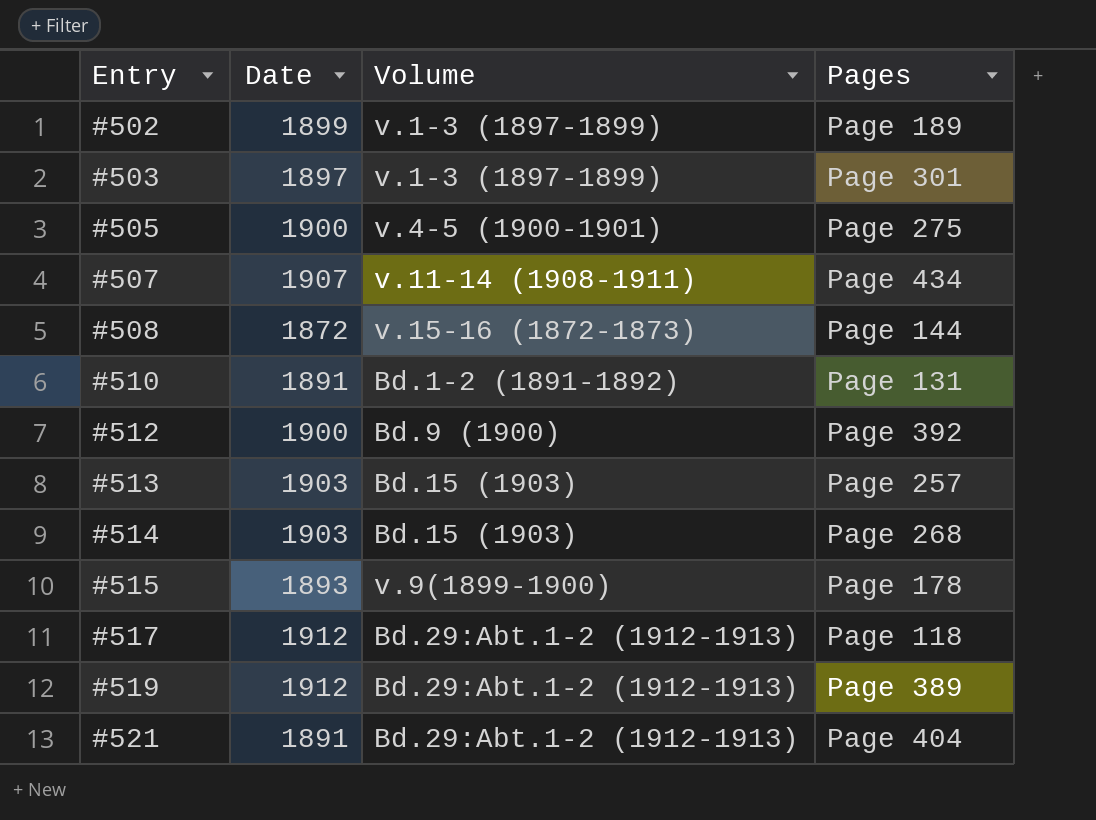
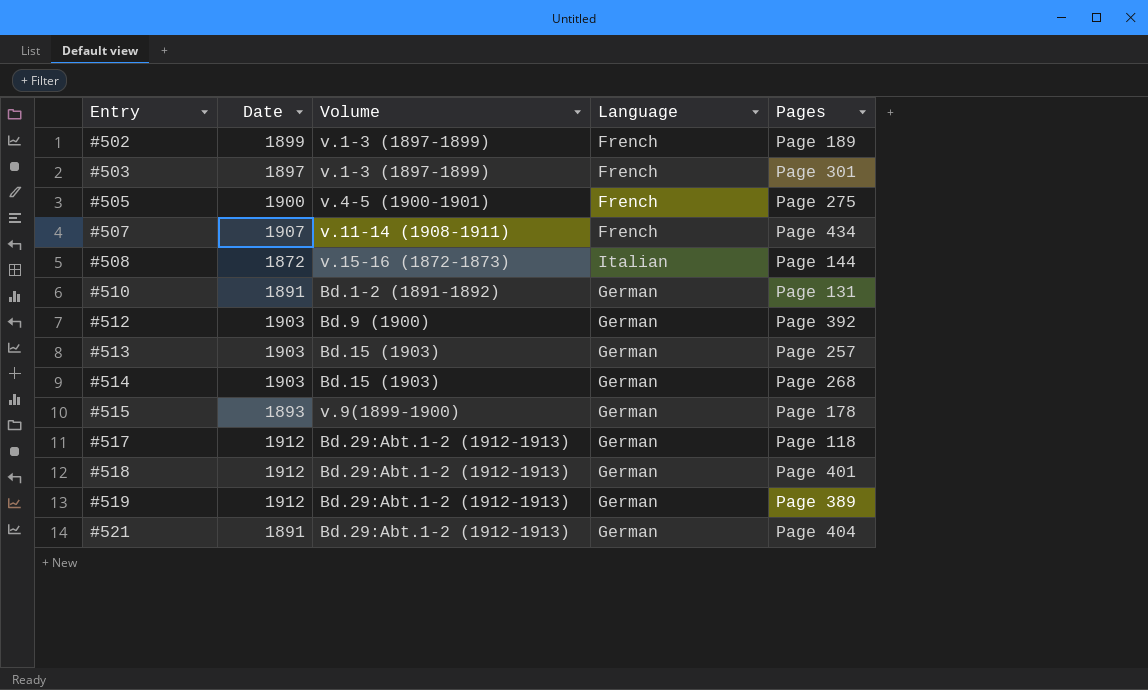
column Language | position: none -> 4
#512 | Date: 1900 -> 1903
row #518: none -> 1912 | Bd.29:Abt.1-2 (1912-1913) | German | Page 401

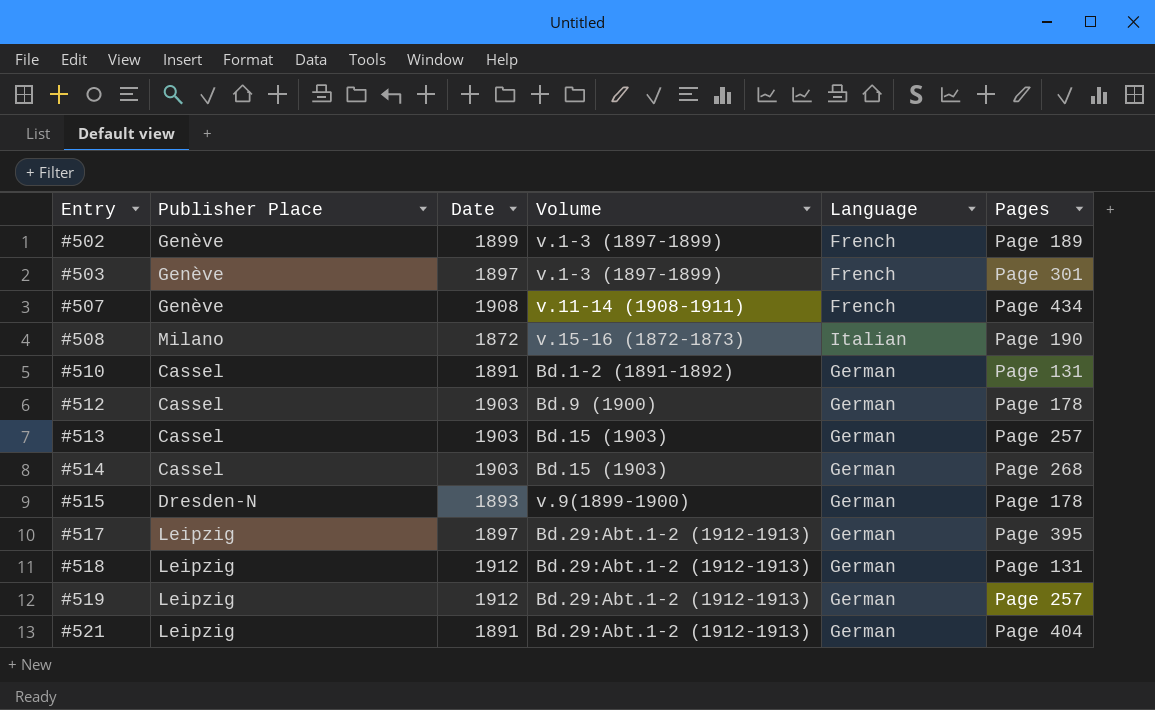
column Publisher Place | position: none -> 2
row #505: 1900 | v.4-5 (1900-1901) | French | Page 275 -> none
#507 | Date: 1907 -> 1908
#508 | Pages: Page 144 -> Page 190
#512 | Pages: Page 392 -> Page 178
#517 | Date: 1912 -> 1897
#517 | Pages: Page 118 -> Page 395
#518 | Pages: Page 401 -> Page 131
#519 | Pages: Page 389 -> Page 257

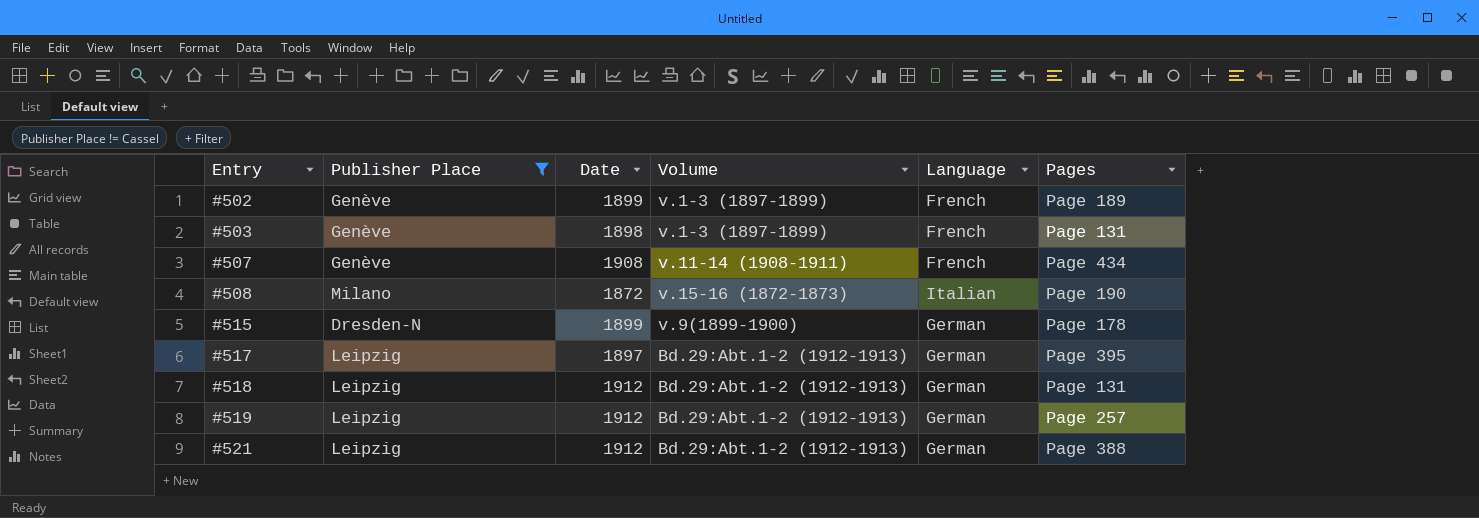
filter: none -> Publisher Place != Cassel
#503 | Date: 1897 -> 1898
#503 | Pages: Page 301 -> Page 131
#515 | Date: 1893 -> 1899
#521 | Date: 1891 -> 1912
#521 | Pages: Page 404 -> Page 388

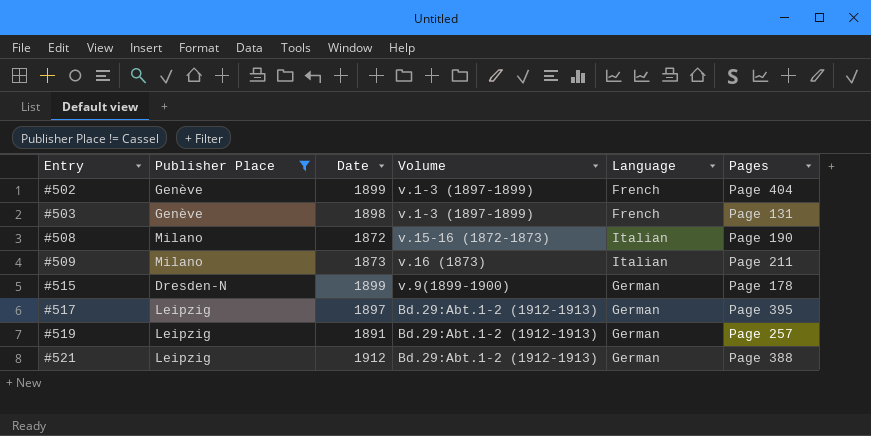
row #507: Genève | 1908 | v.11-14 (1908-1911) | French | Page 434 -> none
row #518: Leipzig | 1912 | Bd.29:Abt.1-2 (1912-1913) | German | Page 131 -> none
#502 | Pages: Page 189 -> Page 404
row #509: none -> Milano | 1873 | v.16 (1873) | Italian | Page 211
#519 | Date: 1912 -> 1891

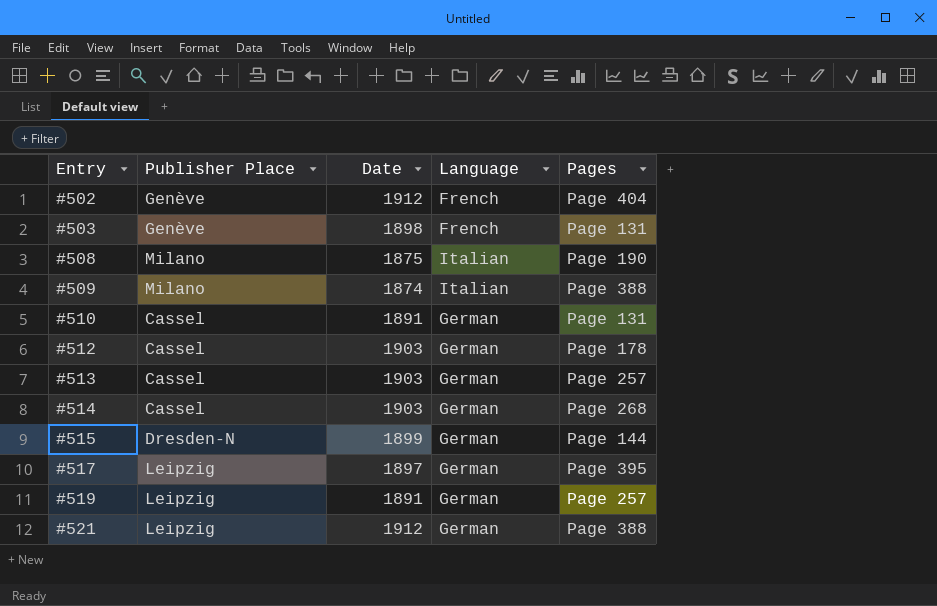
filter: Publisher Place != Cassel -> none
column Volume | position: 4 -> none
#502 | Date: 1899 -> 1912
#508 | Date: 1872 -> 1875
#509 | Date: 1873 -> 1874
#509 | Pages: Page 211 -> Page 388
#515 | Pages: Page 178 -> Page 144

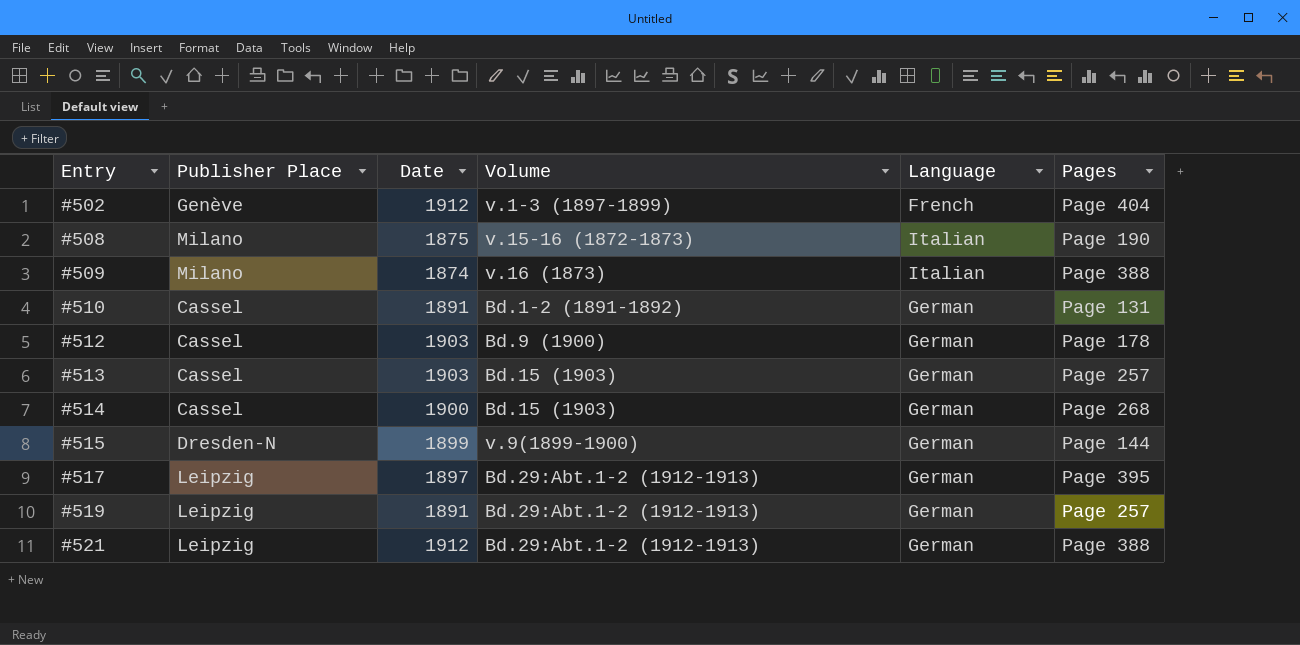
column Volume | position: none -> 4
row #503: Genève | 1898 | French | Page 131 -> none
#514 | Date: 1903 -> 1900

